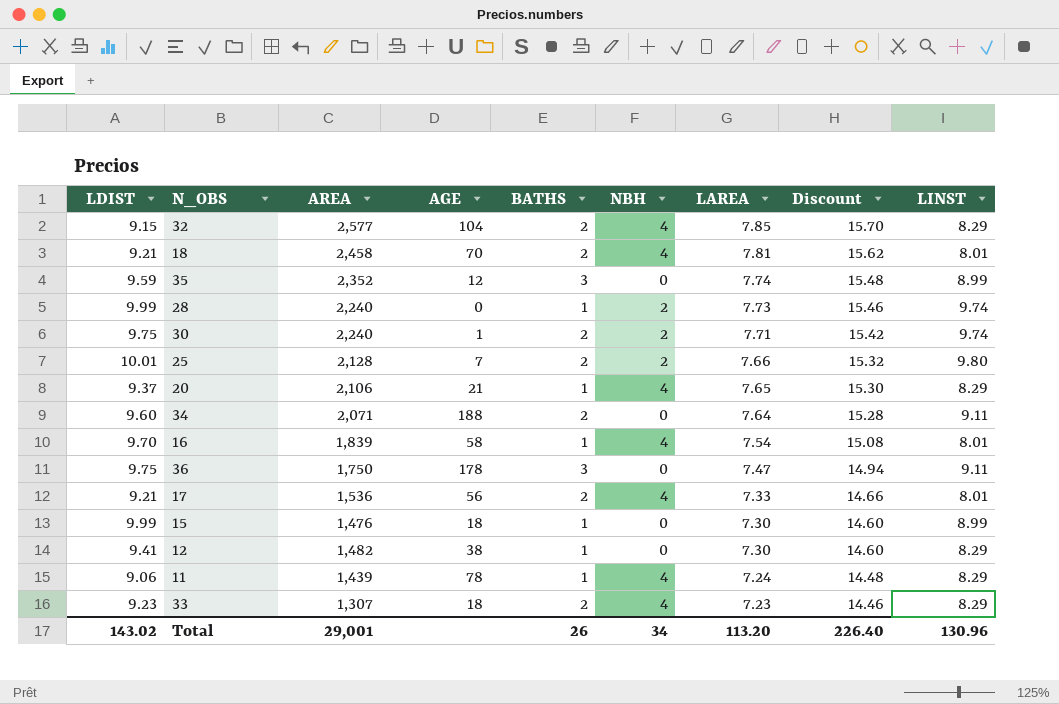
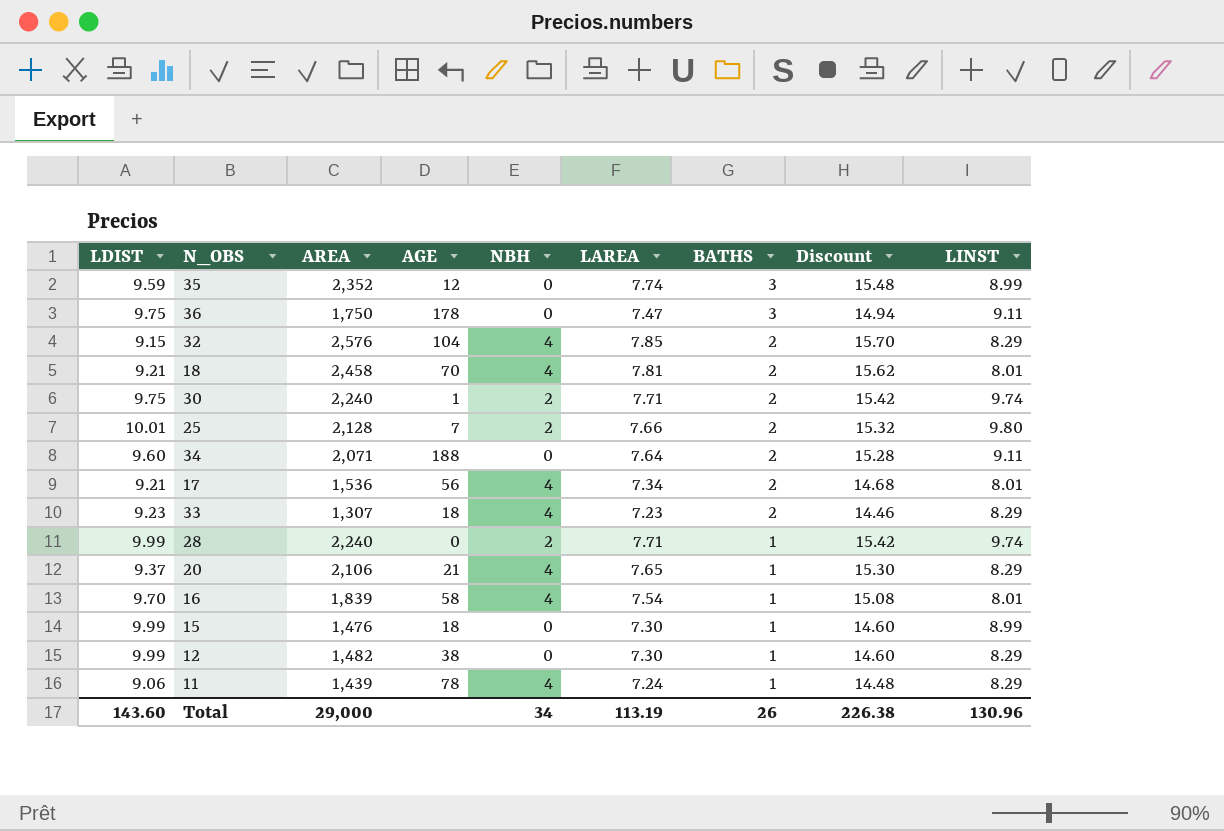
row order: LAREA descending -> BATHS descending
column BATHS | position: 5 -> 7
32 | AREA: 2,577 -> 2,576
17 | LAREA: 7.33 -> 7.34
17 | Discount: 14.66 -> 14.68
28 | LAREA: 7.73 -> 7.71
28 | Discount: 15.46 -> 15.42
12 | LDIST: 9.41 -> 9.99
Total | LDIST: 143.02 -> 143.60
Total | AREA: 29,001 -> 29,000
Total | LAREA: 113.20 -> 113.19
Total | Discount: 226.40 -> 226.38

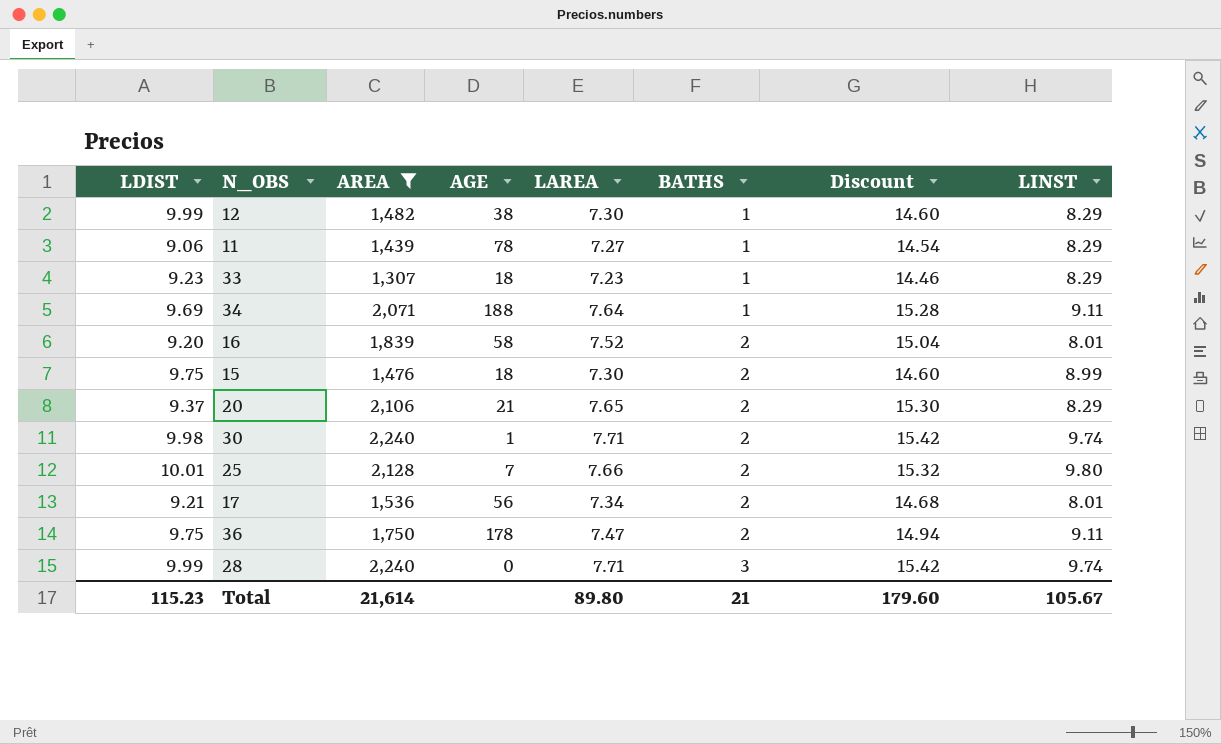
filter: none -> AREA <= 2,240
row order: BATHS descending -> BATHS ascending
column NBH | position: 5 -> none
11 | LAREA: 7.24 -> 7.27
11 | Discount: 14.48 -> 14.54
33 | BATHS: 2 -> 1
34 | LDIST: 9.60 -> 9.69
34 | BATHS: 2 -> 1
16 | LDIST: 9.70 -> 9.20
16 | LAREA: 7.54 -> 7.52
16 | BATHS: 1 -> 2
16 | Discount: 15.08 -> 15.04
15 | LDIST: 9.99 -> 9.75
15 | BATHS: 1 -> 2
20 | BATHS: 1 -> 2
30 | LDIST: 9.75 -> 9.98
36 | BATHS: 3 -> 2
28 | BATHS: 1 -> 3
Total | LDIST: 143.60 -> 115.23
Total | AREA: 29,000 -> 21,614
Total | LAREA: 113.19 -> 89.80
Total | BATHS: 26 -> 21
Total | Discount: 226.38 -> 179.60
Total | LINST: 130.96 -> 105.67

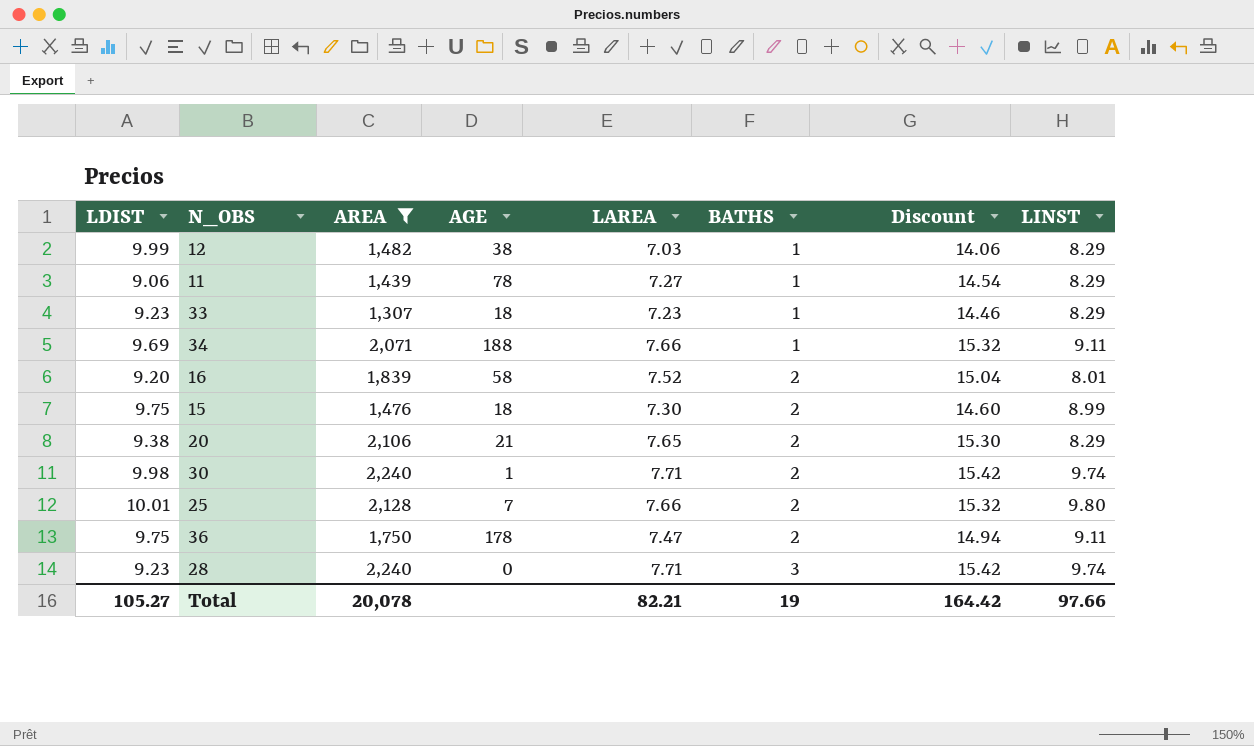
row 17: 9.21 | 1,536 | 56 | 7.34 | 2 | 14.68 | 8.01 -> none
12 | LAREA: 7.30 -> 7.03
12 | Discount: 14.60 -> 14.06
34 | LAREA: 7.64 -> 7.66
34 | Discount: 15.28 -> 15.32
20 | LDIST: 9.37 -> 9.38
28 | LDIST: 9.99 -> 9.23
Total | LDIST: 115.23 -> 105.27
Total | AREA: 21,614 -> 20,078
Total | LAREA: 89.80 -> 82.21
Total | BATHS: 21 -> 19
Total | Discount: 179.60 -> 164.42
Total | LINST: 105.67 -> 97.66

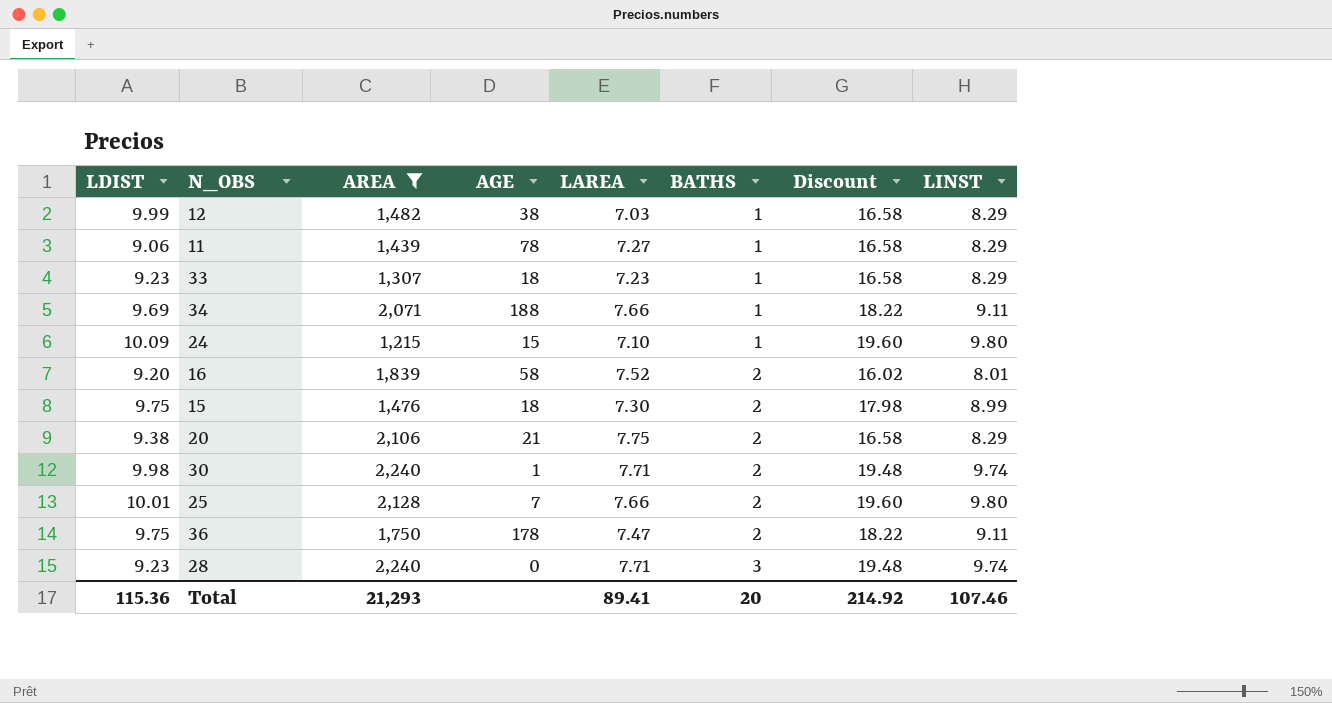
column Discount | formula: [LAREA] * 2 -> [LINST] * 2
row 24: none -> 10.09 | 1,215 | 15 | 7.10 | 1 | 19.60 | 9.80
20 | LAREA: 7.65 -> 7.75
Total | LDIST: 105.27 -> 115.36
Total | AREA: 20,078 -> 21,293
Total | LAREA: 82.21 -> 89.41
Total | BATHS: 19 -> 20
Total | Discount: 164.42 -> 214.92
Total | LINST: 97.66 -> 107.46

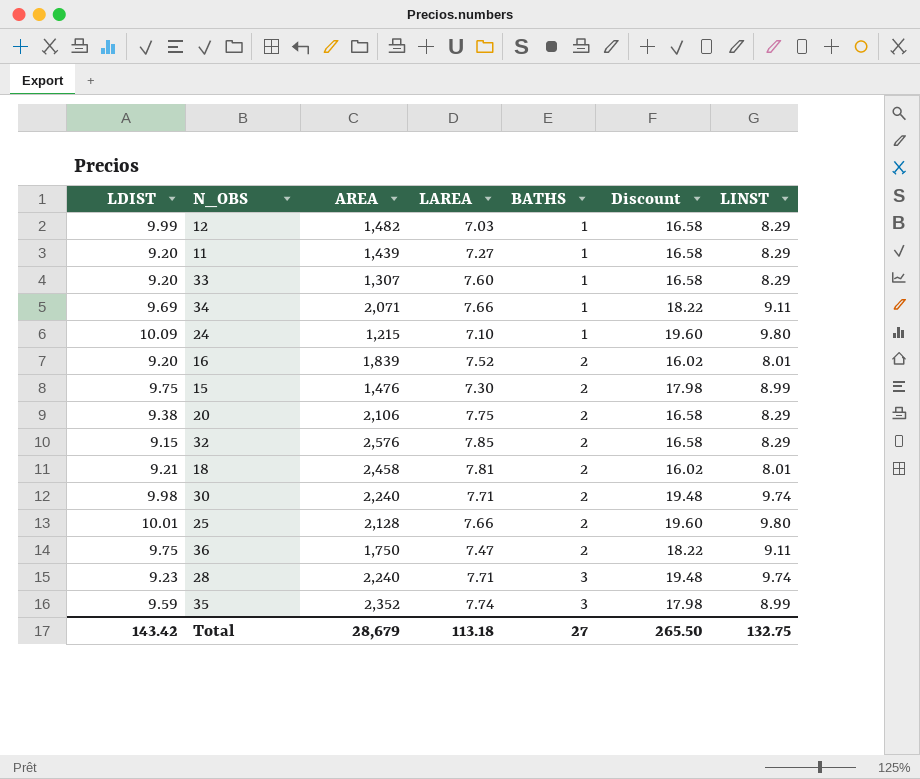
filter: AREA <= 2,240 -> none
column AGE | position: 4 -> none
11 | LDIST: 9.06 -> 9.20
33 | LDIST: 9.23 -> 9.20
33 | LAREA: 7.23 -> 7.60
Total | LDIST: 115.36 -> 143.42
Total | AREA: 21,293 -> 28,679
Total | LAREA: 89.41 -> 113.18
Total | BATHS: 20 -> 27
Total | Discount: 214.92 -> 265.50
Total | LINST: 107.46 -> 132.75

